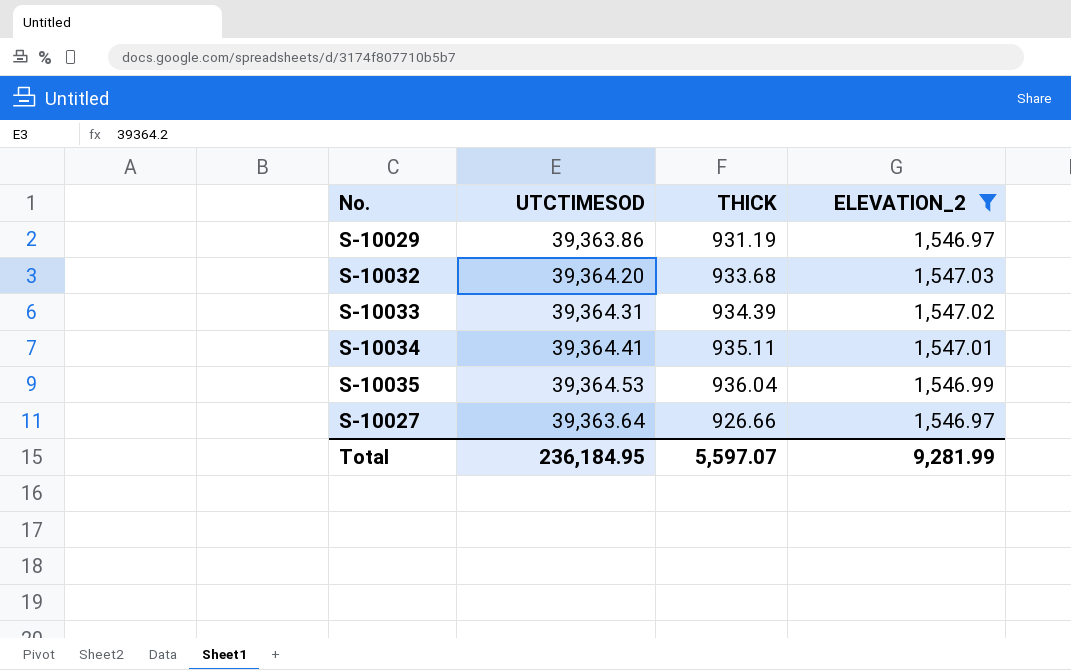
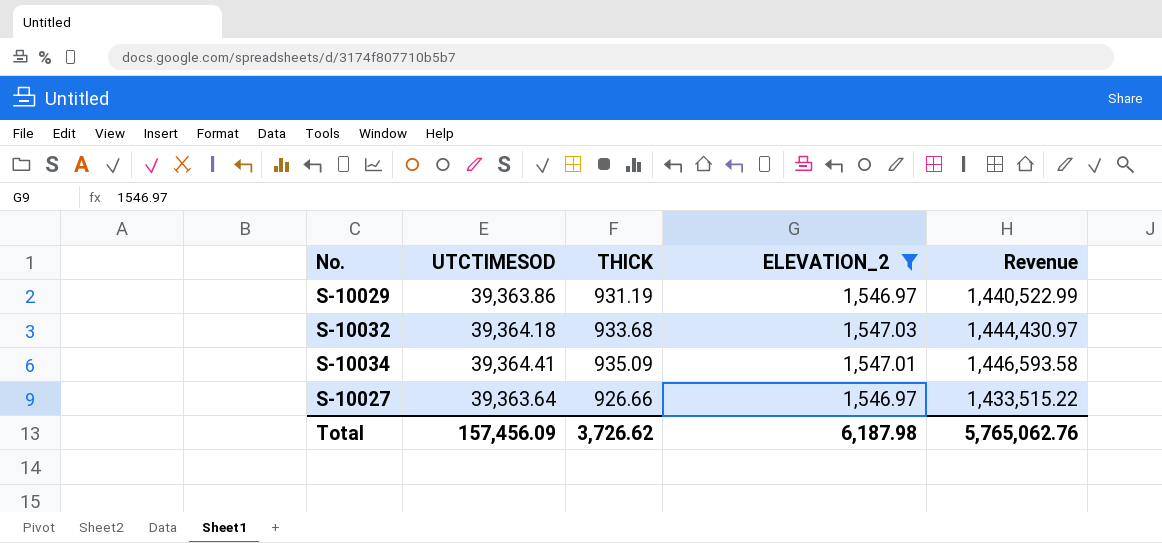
column Revenue | formula: none -> [THICK] * [ELEVATION_2]
row S-10033: 39,364.31 | 934.39 | 1,547.02 -> none
row S-10035: 39,364.53 | 936.04 | 1,546.99 -> none
S-10032 | UTCTIMESOD: 39,364.20 -> 39,364.18
S-10034 | THICK: 935.11 -> 935.09
Total | UTCTIMESOD: 236,184.95 -> 157,456.09
Total | THICK: 5,597.07 -> 3,726.62
Total | ELEVATION_2: 9,281.99 -> 6,187.98

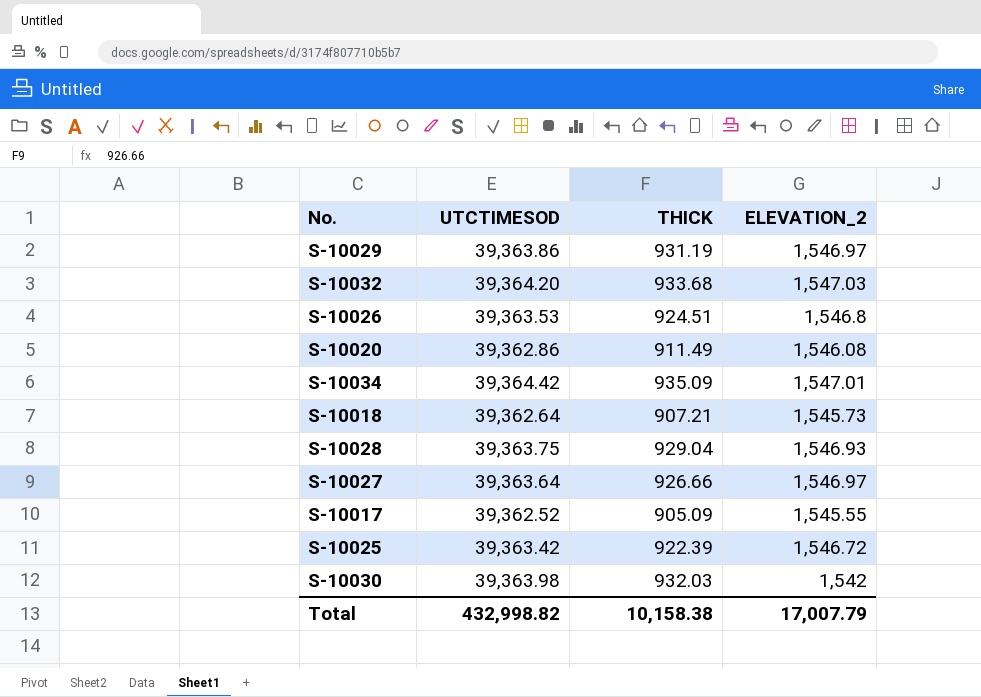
filter: ELEVATION_2 >= 1,546.97 -> none
column Revenue | formula: [THICK] * [ELEVATION_2] -> none
S-10032 | UTCTIMESOD: 39,364.18 -> 39,364.20
S-10034 | UTCTIMESOD: 39,364.41 -> 39,364.42
Total | UTCTIMESOD: 157,456.09 -> 432,998.82
Total | THICK: 3,726.62 -> 10,158.38
Total | ELEVATION_2: 6,187.98 -> 17,007.79

